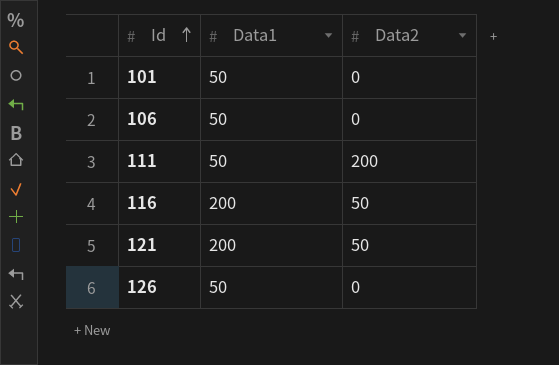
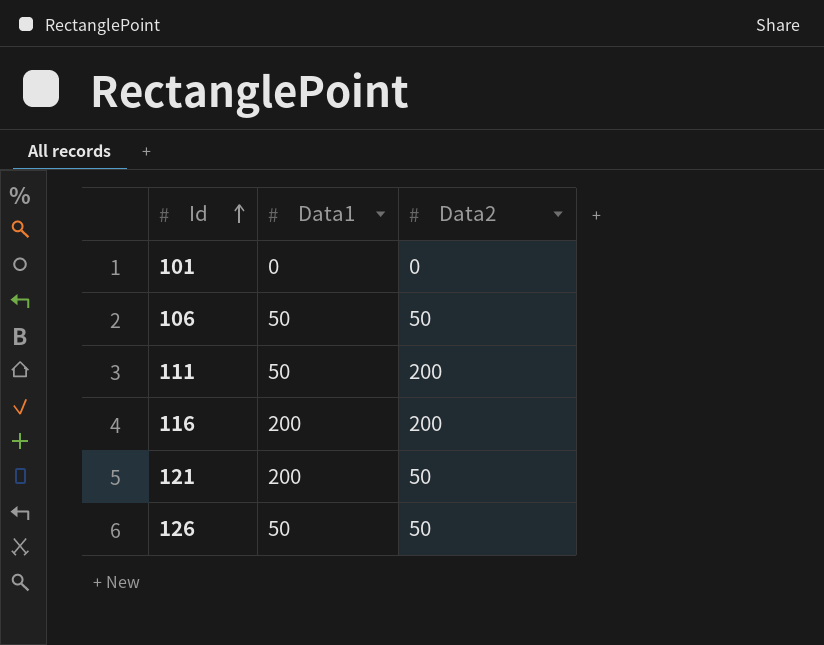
101 | Data1: 50 -> 0
106 | Data2: 0 -> 50
116 | Data2: 50 -> 200
126 | Data2: 0 -> 50

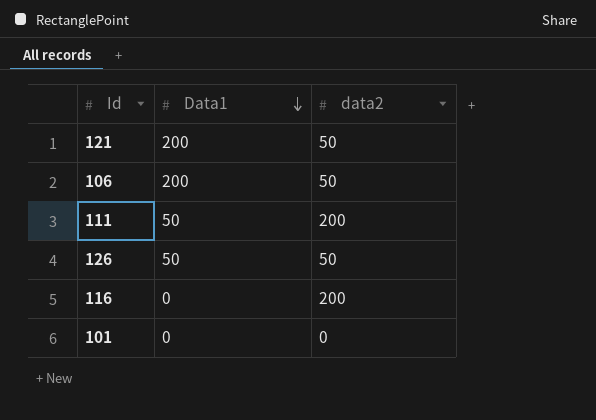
row order: Id ascending -> Data1 descending
column name: Data2 -> data2
106 | Data1: 50 -> 200
116 | Data1: 200 -> 0

